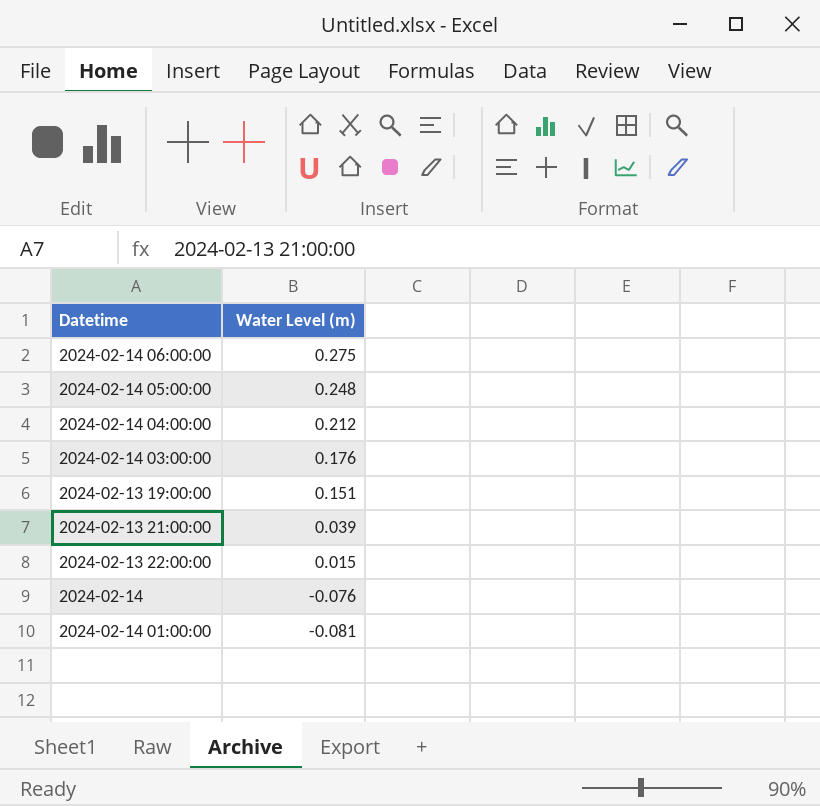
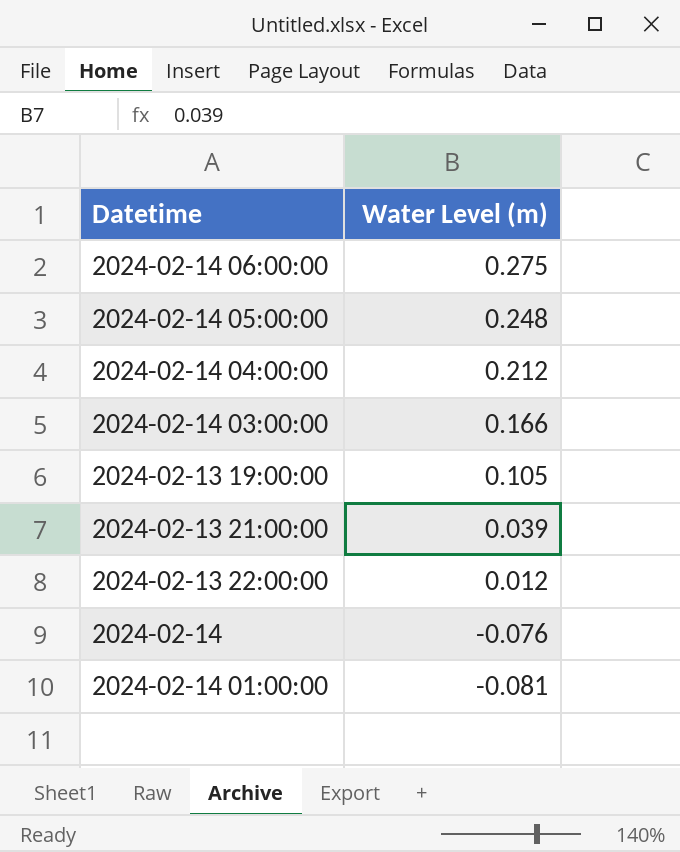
2024-02-14 03:00:00 | Water Level (m): 0.176 -> 0.166
2024-02-13 19:00:00 | Water Level (m): 0.151 -> 0.105
2024-02-13 22:00:00 | Water Level (m): 0.015 -> 0.012

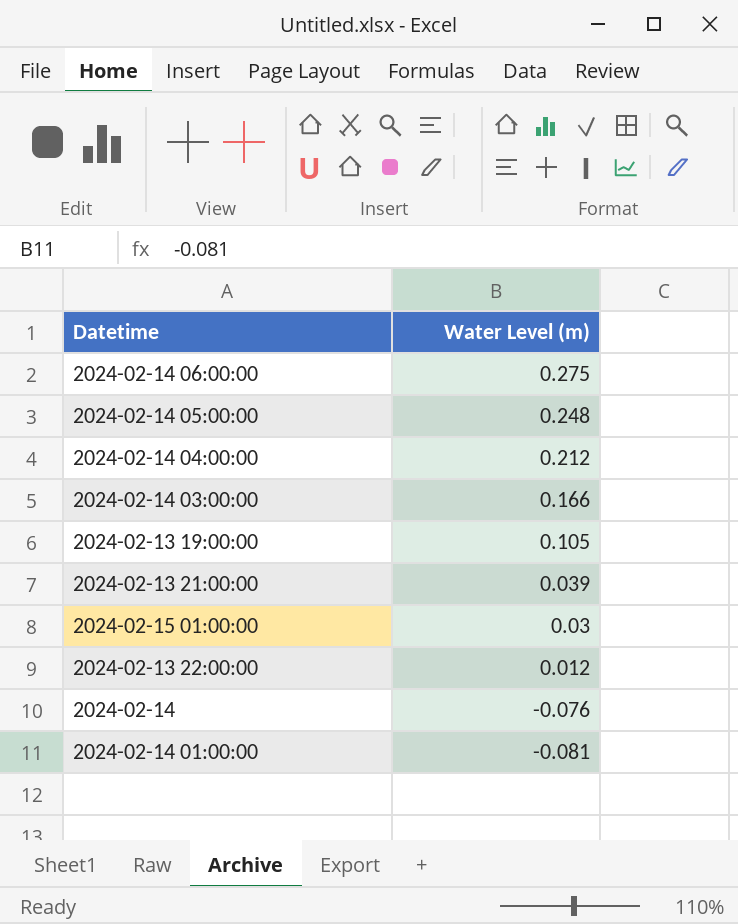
row 2024-02-15 01:00:00: none -> 0.03

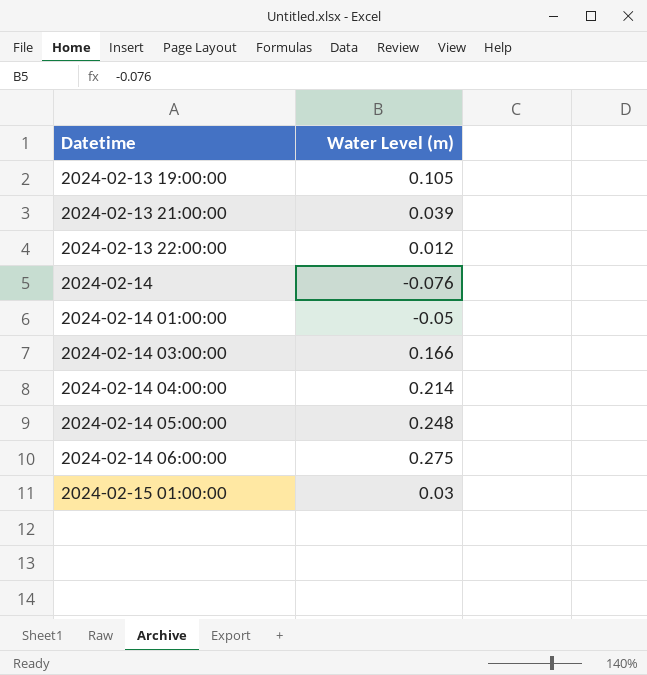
row order: Water Level (m) descending -> Datetime ascending
2024-02-14 01:00:00 | Water Level (m): -0.081 -> -0.05
2024-02-14 04:00:00 | Water Level (m): 0.212 -> 0.214

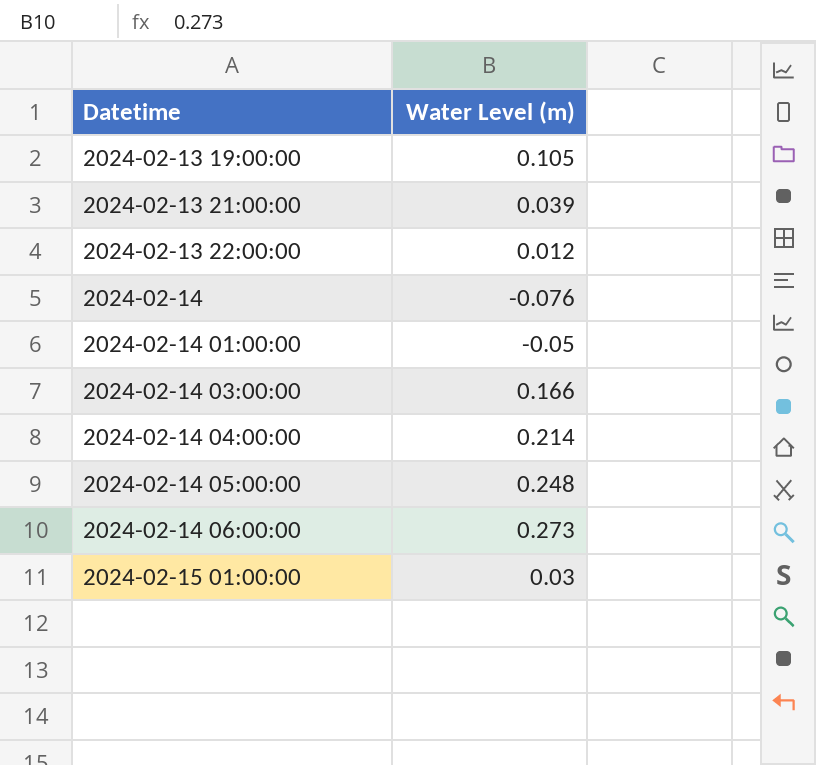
2024-02-14 06:00:00 | Water Level (m): 0.275 -> 0.273

